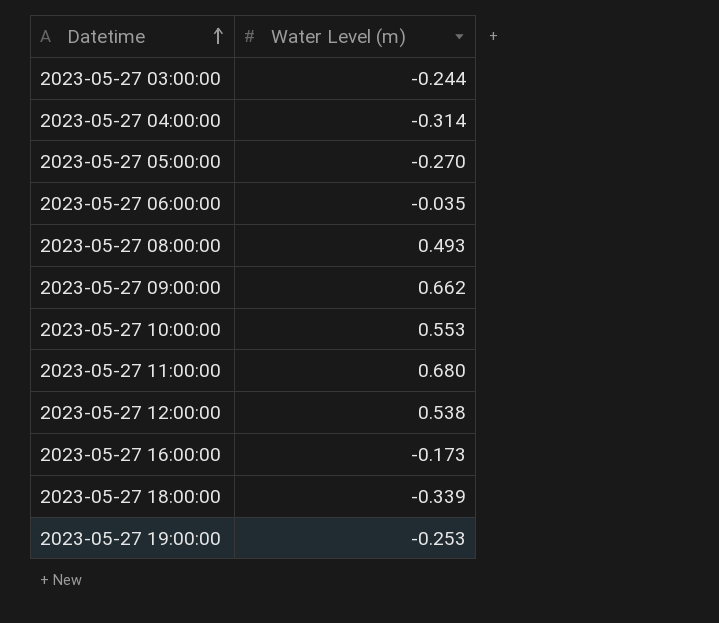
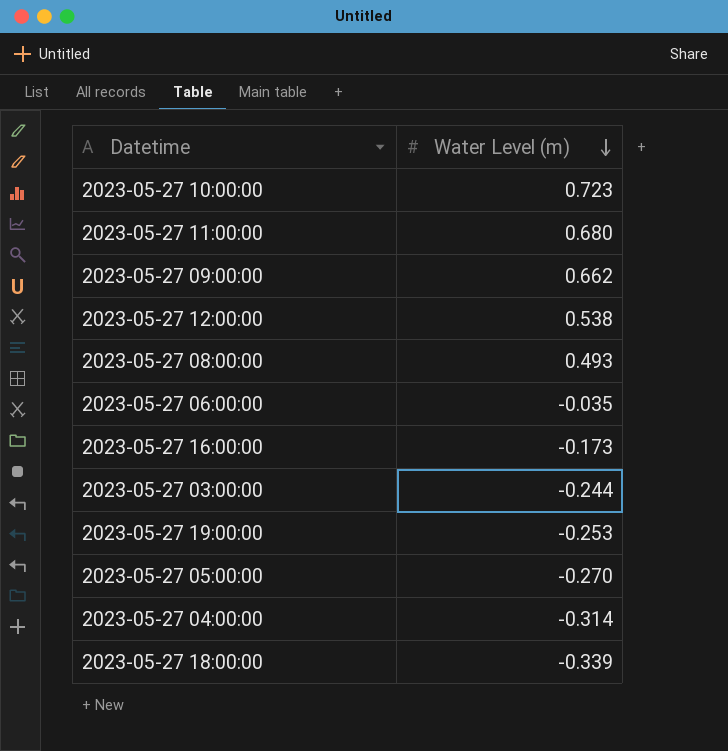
row order: Datetime ascending -> Water Level (m) descending
2023-05-27 10:00:00 | Water Level (m): 0.553 -> 0.723

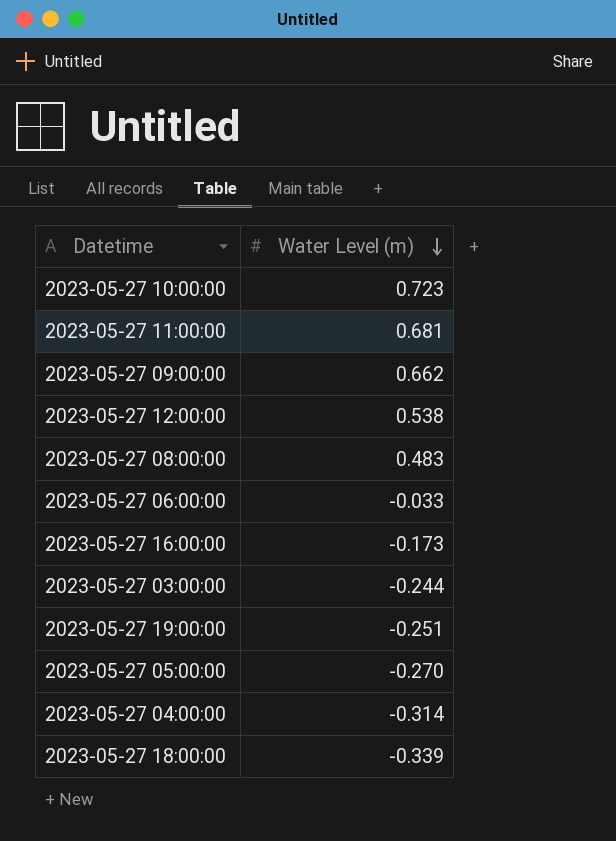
2023-05-27 11:00:00 | Water Level (m): 0.680 -> 0.681
2023-05-27 08:00:00 | Water Level (m): 0.493 -> 0.483
2023-05-27 06:00:00 | Water Level (m): -0.035 -> -0.033
2023-05-27 19:00:00 | Water Level (m): -0.253 -> -0.251

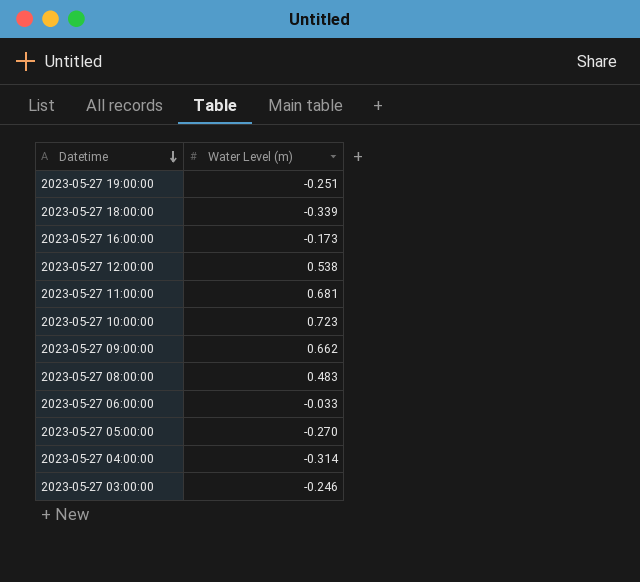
row order: Water Level (m) descending -> Datetime descending
2023-05-27 03:00:00 | Water Level (m): -0.244 -> -0.246

